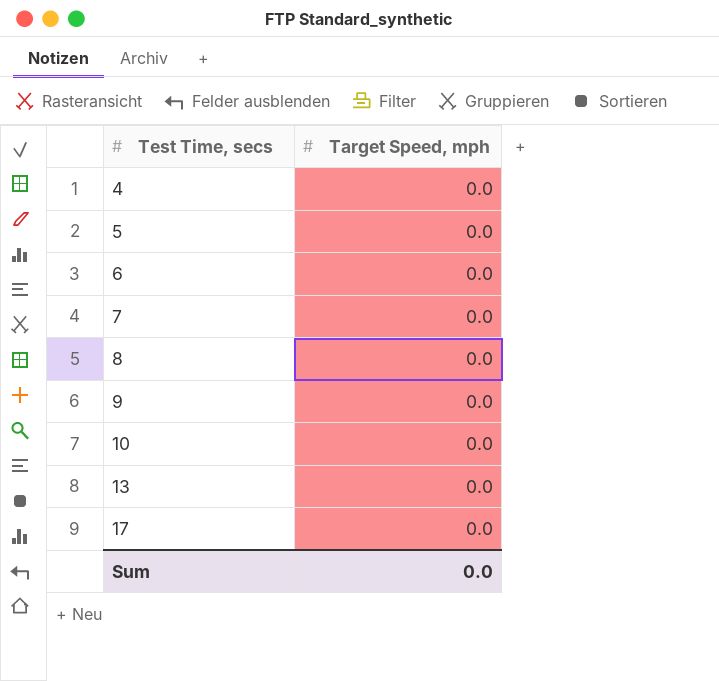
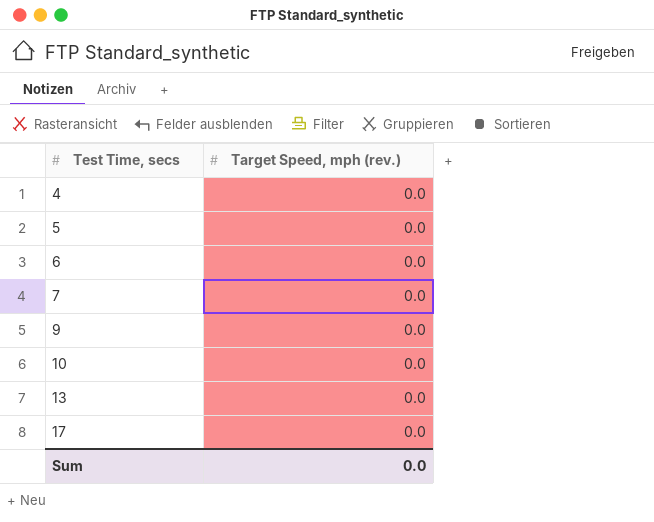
column name: Target Speed, mph -> Target Speed, mph (rev.)
row 8: 0.0 -> none

